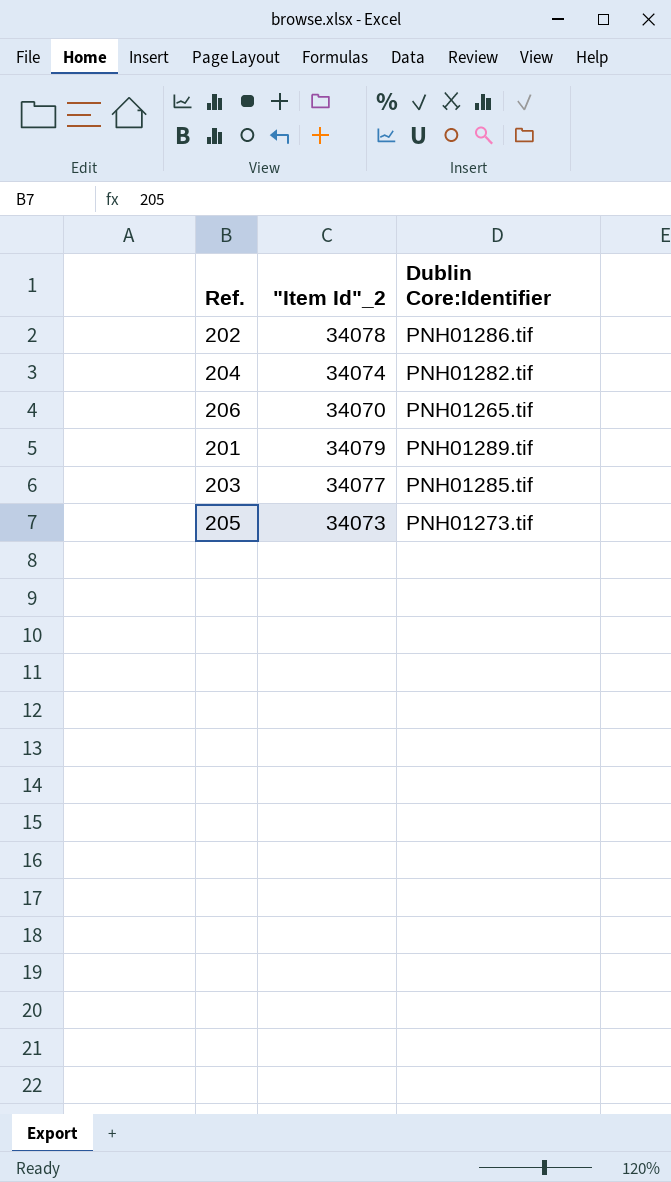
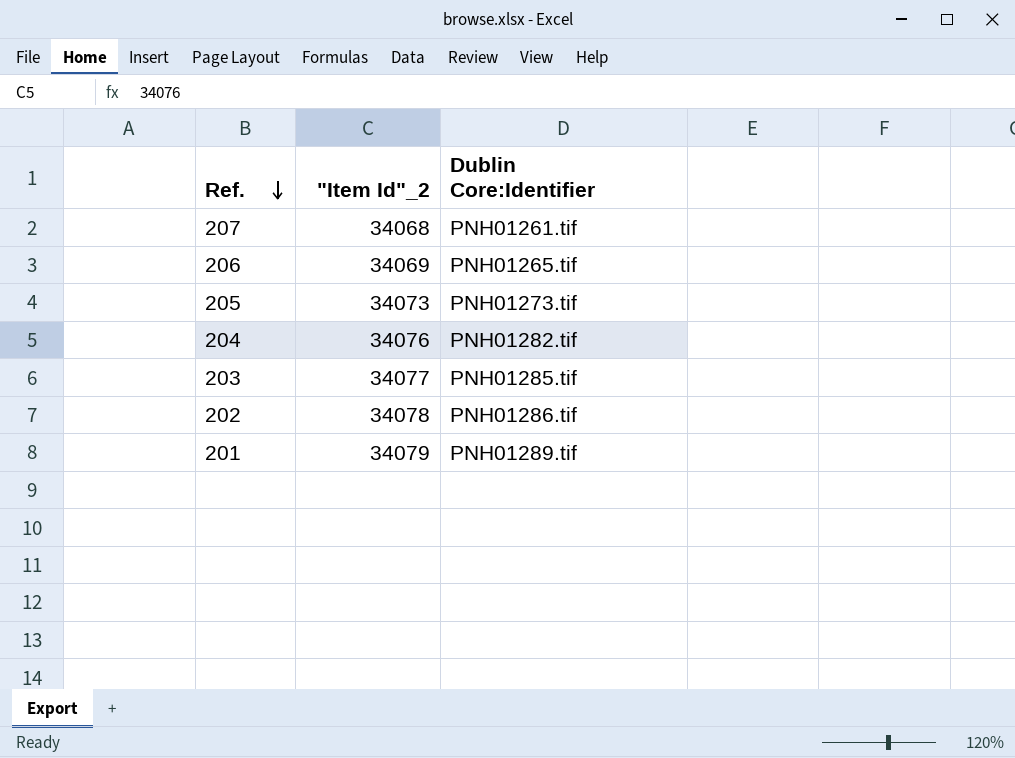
row order: none -> Ref. descending
row 207: none -> 34068 | PNH01261.tif
206 | "Item Id"_2: 34070 -> 34069
204 | "Item Id"_2: 34074 -> 34076

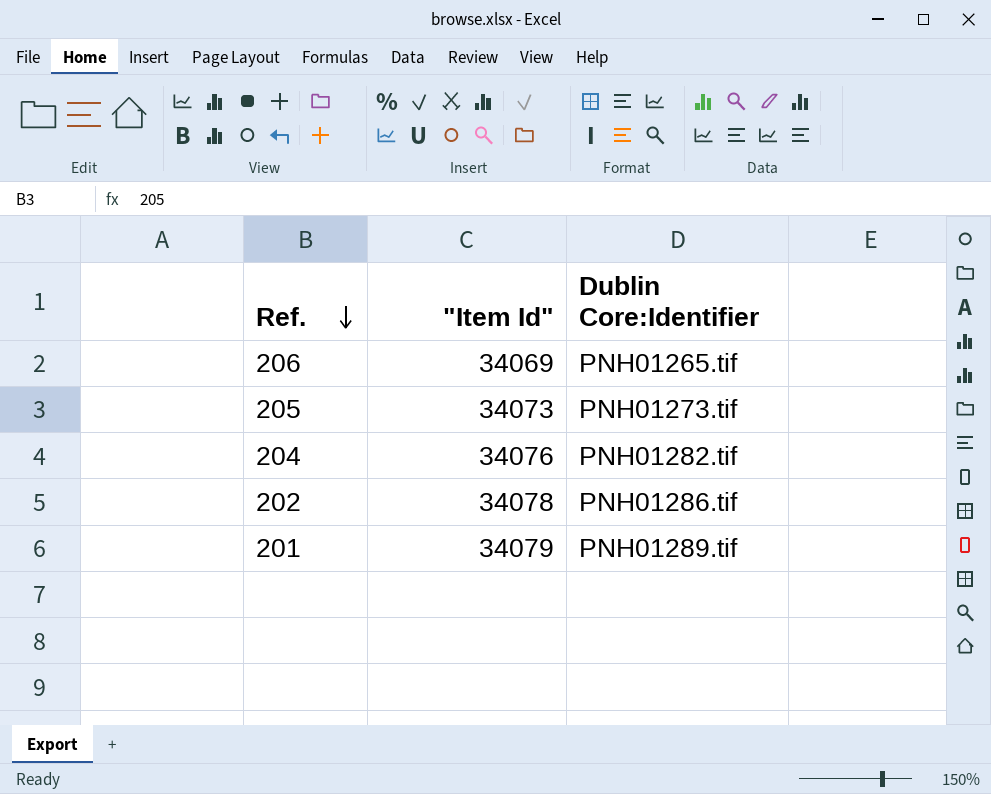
column name: "Item Id"_2 -> "Item Id"
row 207: 34068 | PNH01261.tif -> none
row 203: 34077 | PNH01285.tif -> none

